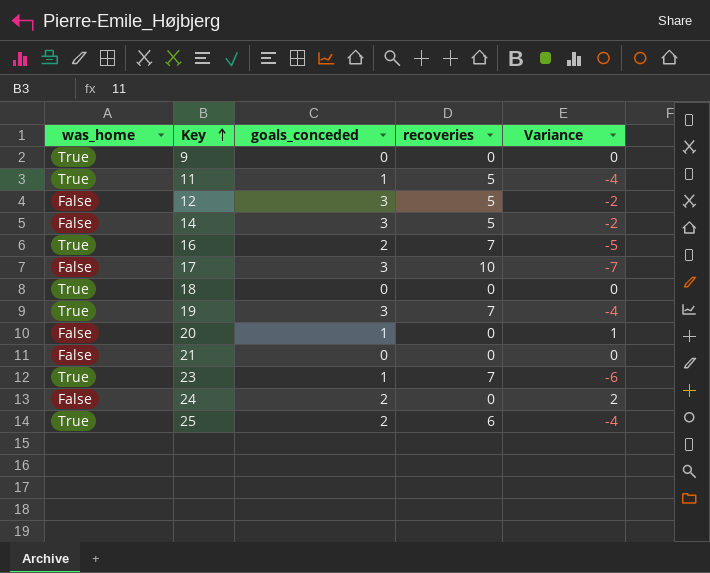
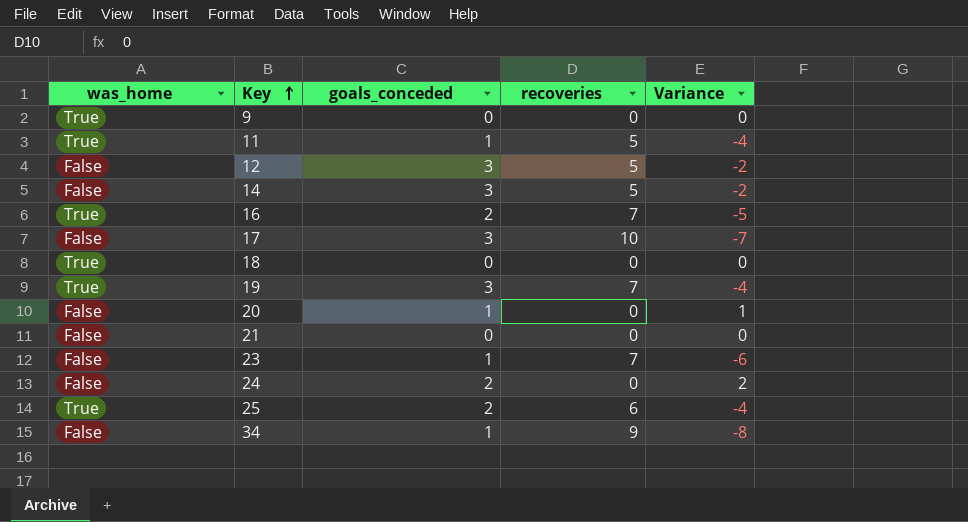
23 | was_home: True -> False
row 34: none -> False | 1 | 9 | -8

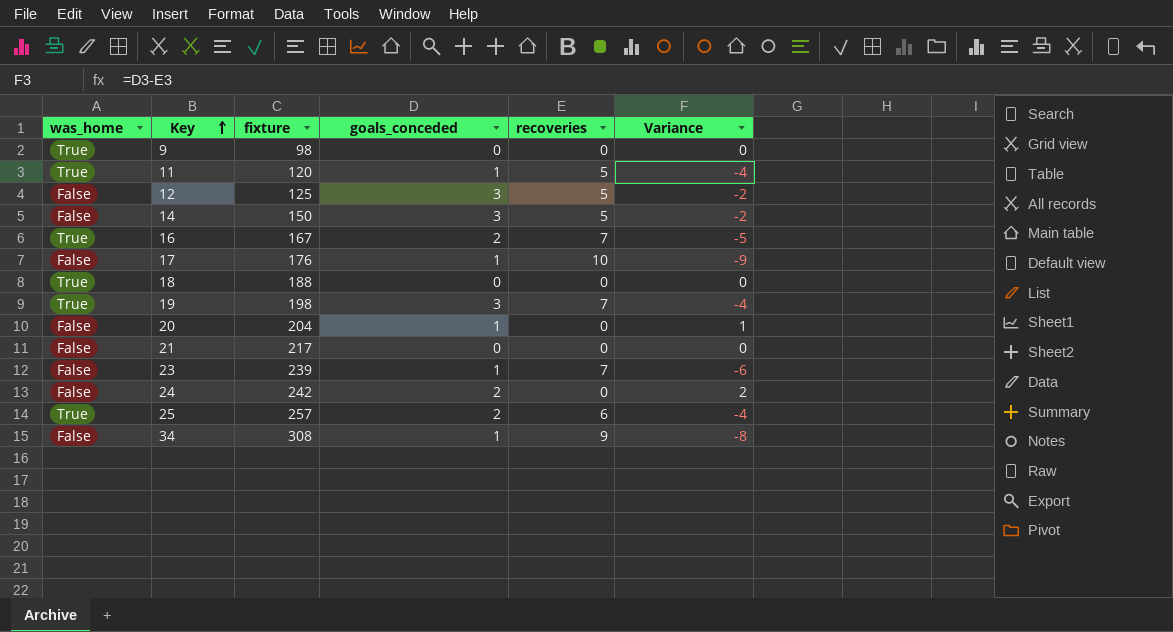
column fixture | position: none -> 3
17 | goals_conceded: 3 -> 1
17 | Variance: -7 -> -9

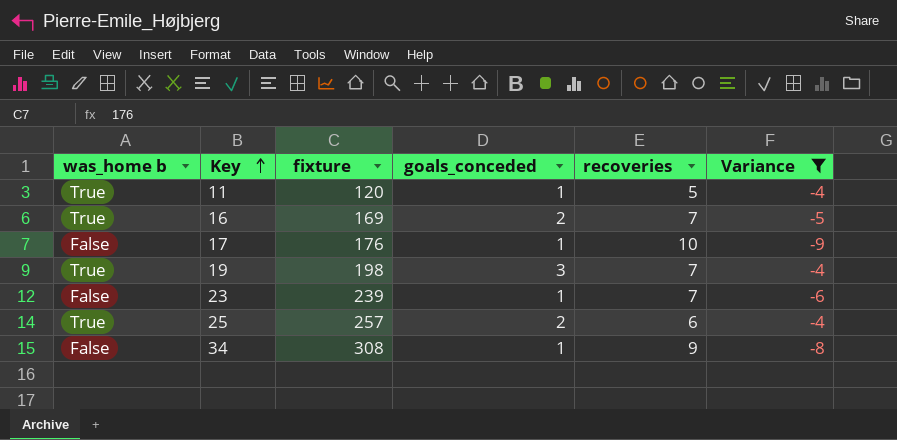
filter: none -> Variance <= -4
column name: was_home -> was_home b
16 | fixture: 167 -> 169

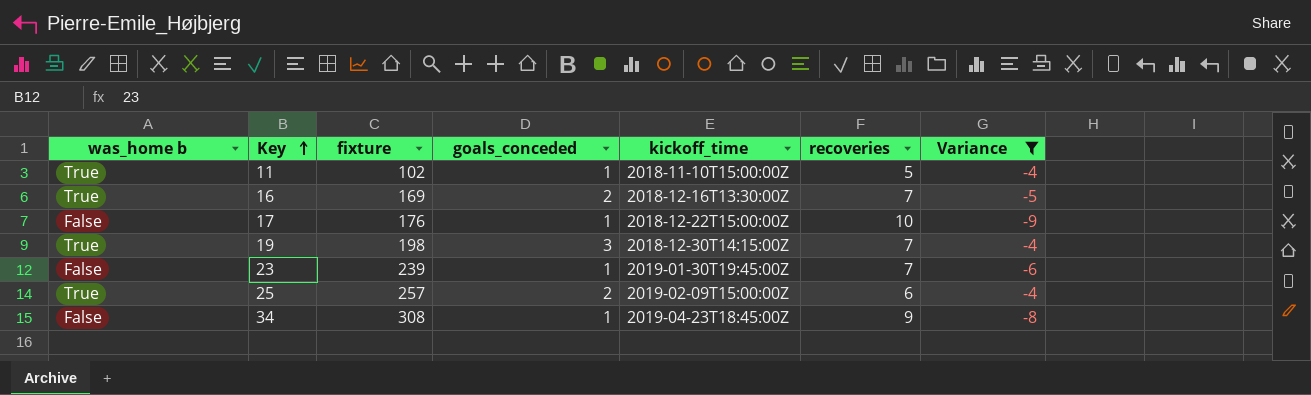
column kickoff_time | position: none -> 5
11 | fixture: 120 -> 102

